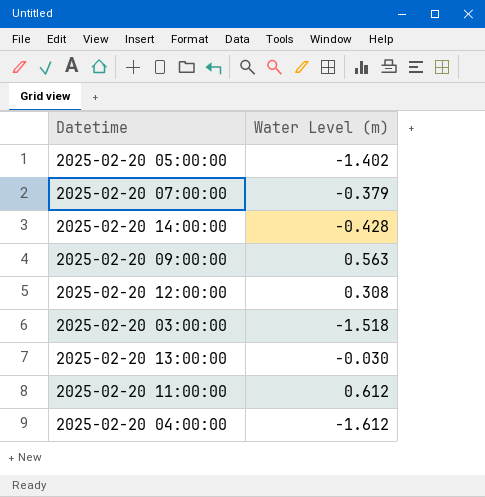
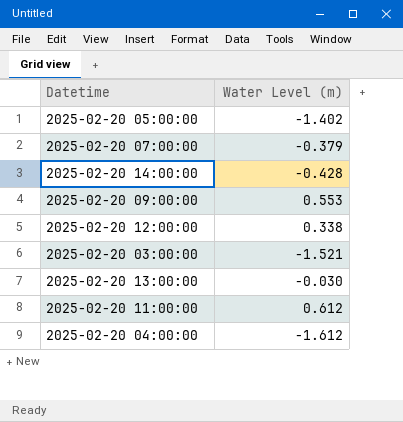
2025-02-20 09:00:00 | Water Level (m): 0.563 -> 0.553
2025-02-20 12:00:00 | Water Level (m): 0.308 -> 0.338
2025-02-20 03:00:00 | Water Level (m): -1.518 -> -1.521

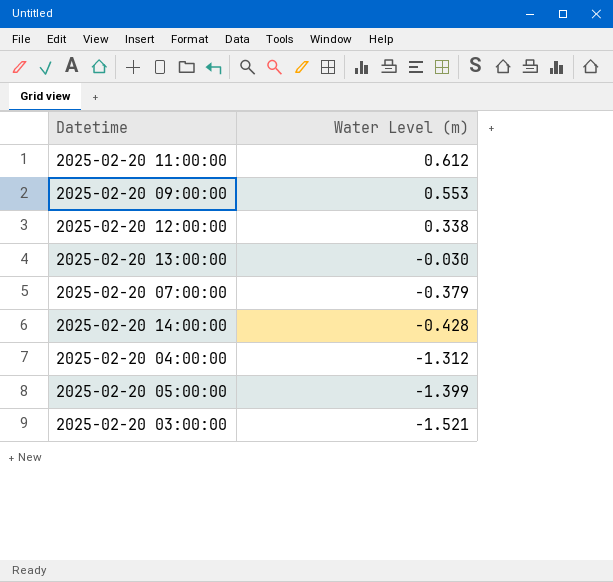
row order: none -> Water Level (m) descending
2025-02-20 04:00:00 | Water Level (m): -1.612 -> -1.312
2025-02-20 05:00:00 | Water Level (m): -1.402 -> -1.399

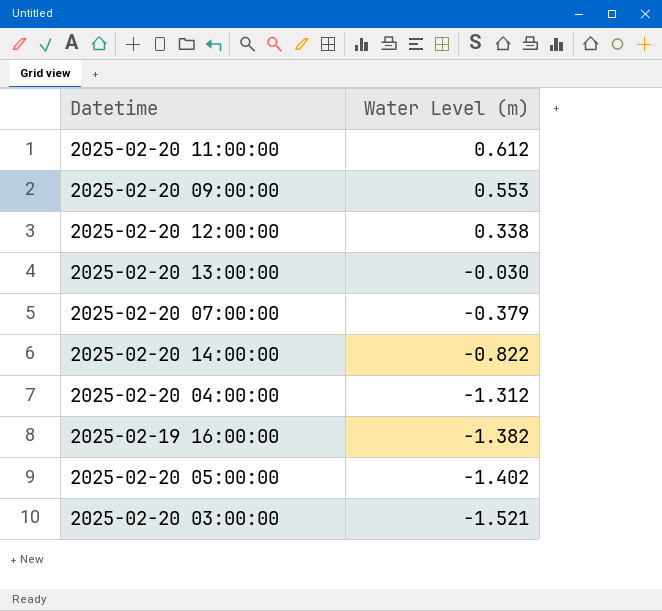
2025-02-20 14:00:00 | Water Level (m): -0.428 -> -0.822
row 2025-02-19 16:00:00: none -> -1.382
2025-02-20 05:00:00 | Water Level (m): -1.399 -> -1.402

